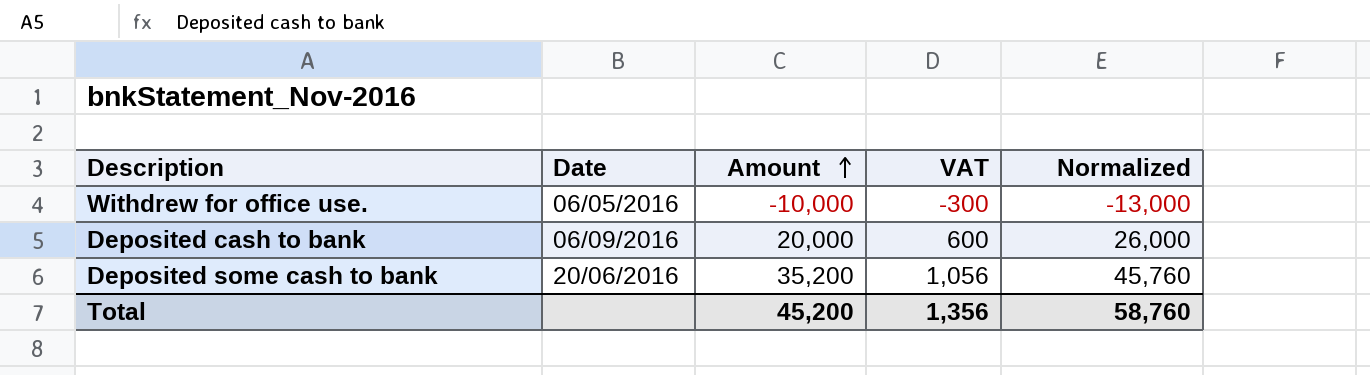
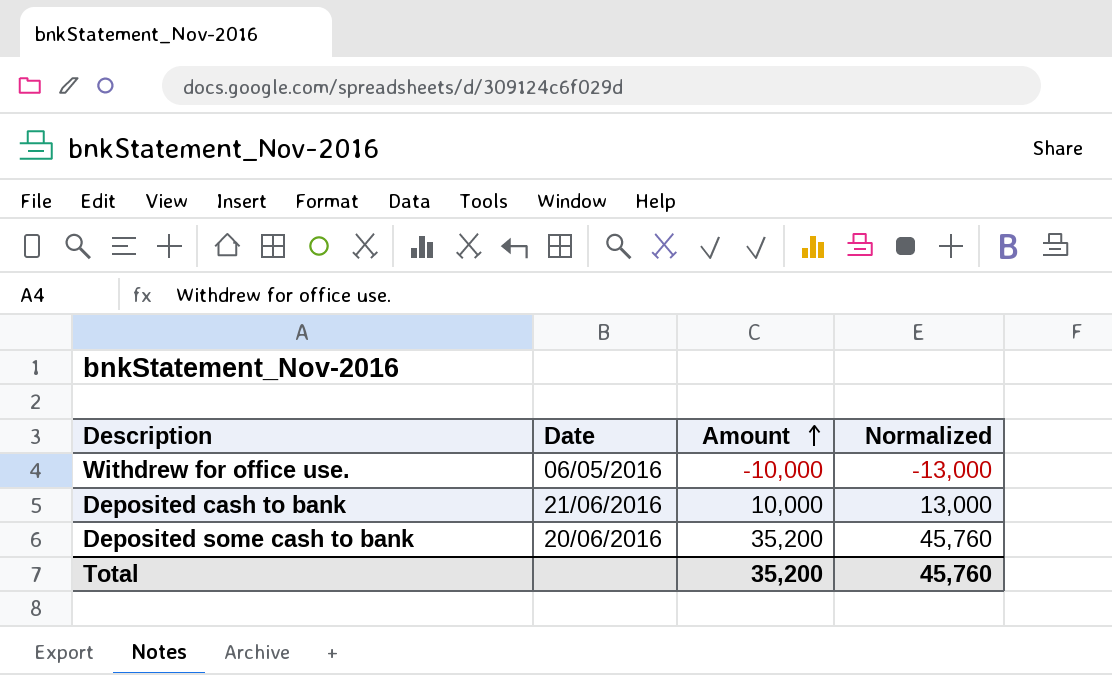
column VAT | formula: [Amount] * 0.03 -> none
Deposited cash to bank | Date: 06/09/2016 -> 21/06/2016
Deposited cash to bank | Amount: 20,000 -> 10,000
Deposited cash to bank | Normalized: 26,000 -> 13,000
Total | Amount: 45,200 -> 35,200
Total | Normalized: 58,760 -> 45,760

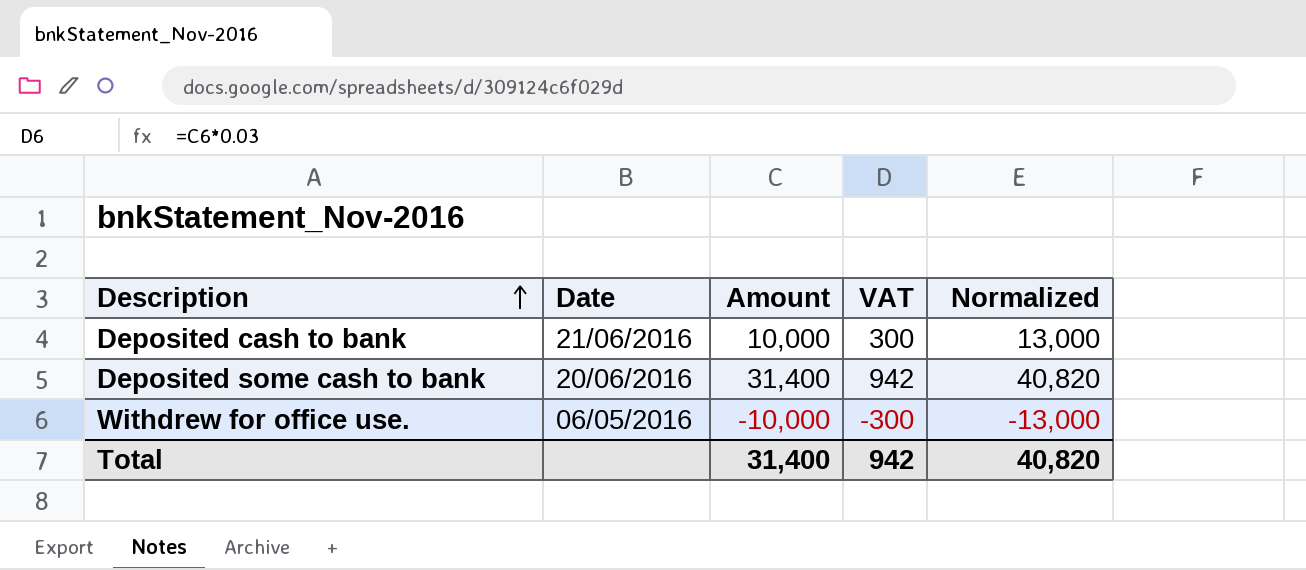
row order: Amount ascending -> Description ascending
column VAT | formula: none -> [Amount] * 0.03
Deposited some cash to bank | Amount: 35,200 -> 31,400
Deposited some cash to bank | Normalized: 45,760 -> 40,820
Total | Amount: 35,200 -> 31,400
Total | Normalized: 45,760 -> 40,820

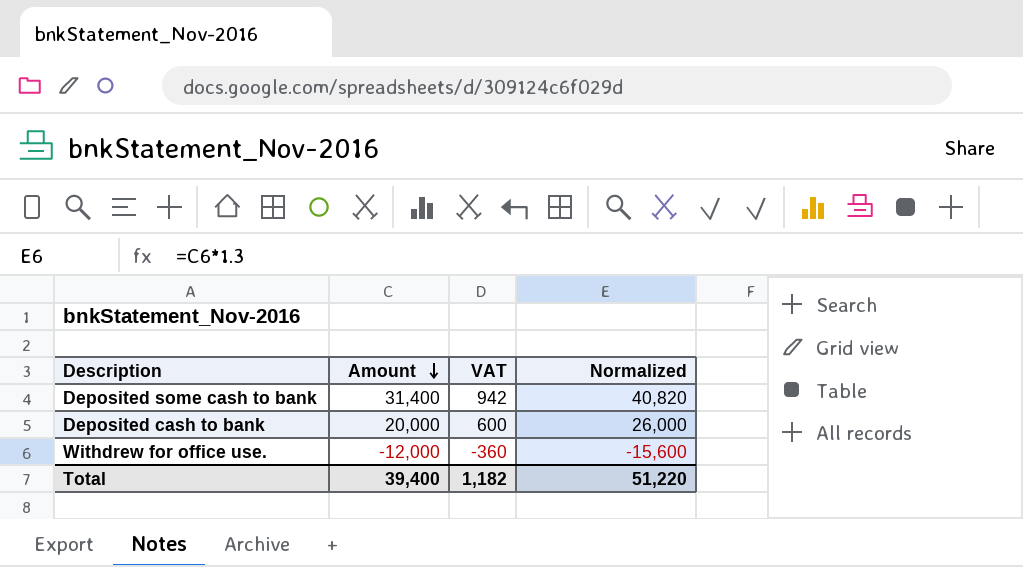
row order: Description ascending -> Amount descending
column Date | position: 2 -> none
Deposited cash to bank | Amount: 10,000 -> 20,000
Deposited cash to bank | VAT: 300 -> 600
Deposited cash to bank | Normalized: 13,000 -> 26,000
Withdrew for office use. | Amount: -10,000 -> -12,000
Withdrew for office use. | VAT: -300 -> -360
Withdrew for office use. | Normalized: -13,000 -> -15,600
Total | Amount: 31,400 -> 39,400
Total | VAT: 942 -> 1,182
Total | Normalized: 40,820 -> 51,220

